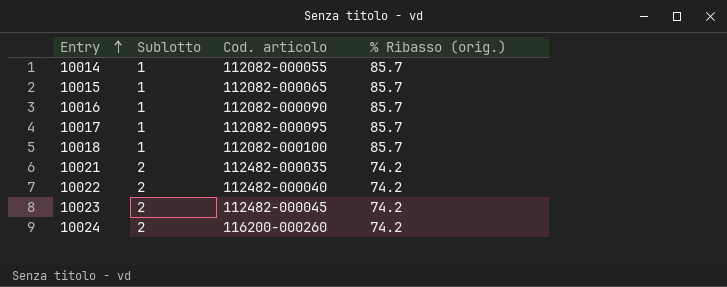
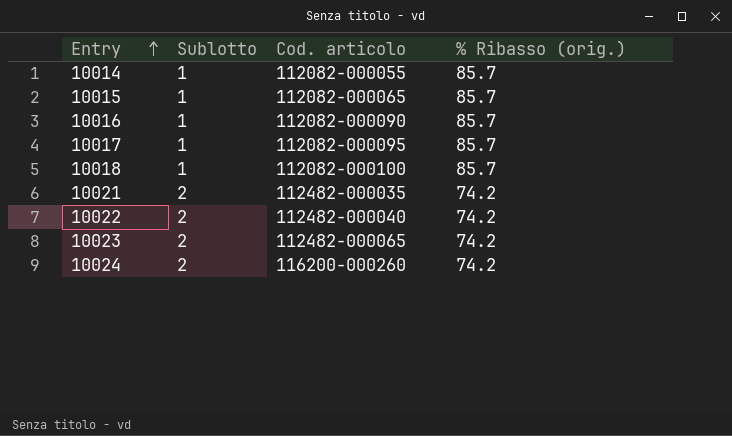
10023 | Cod. articolo: 112482-000045 -> 112482-000065

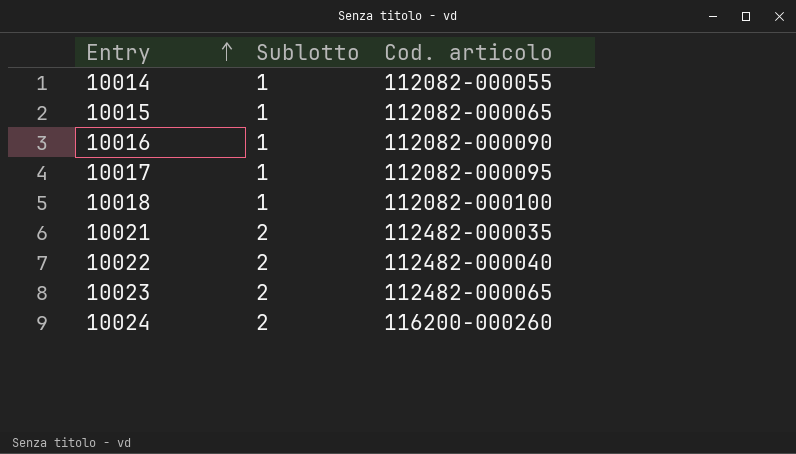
column % Ribasso (orig.) | position: 4 -> none

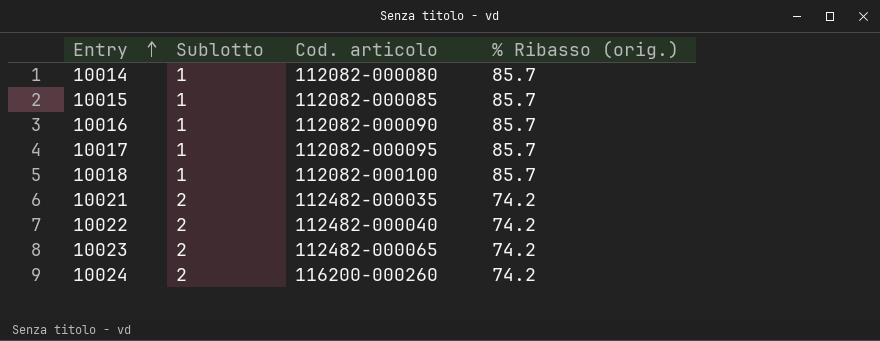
column % Ribasso (orig.) | position: none -> 4
10014 | Cod. articolo: 112082-000055 -> 112082-000080
10015 | Cod. articolo: 112082-000065 -> 112082-000085

